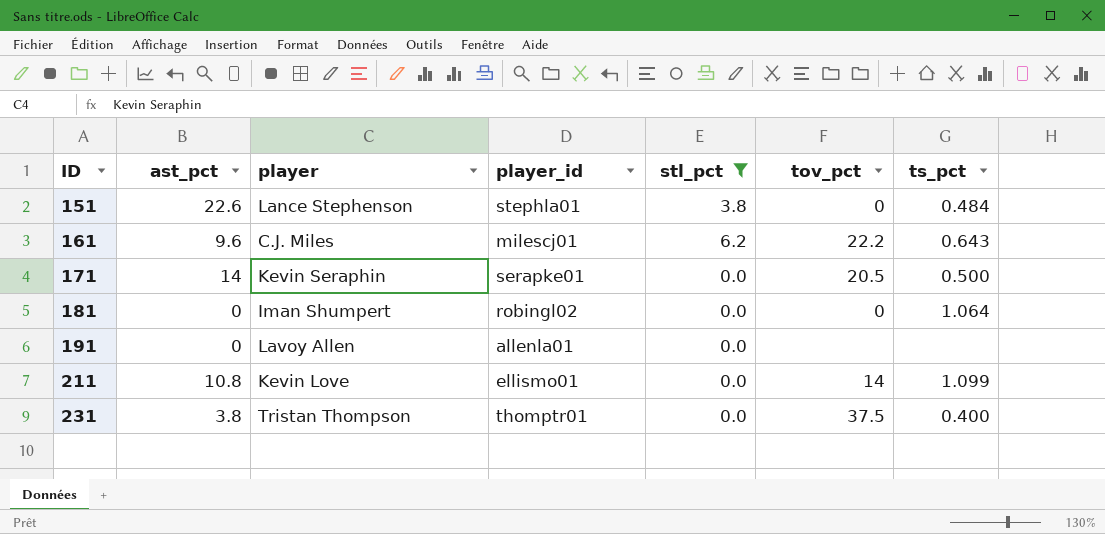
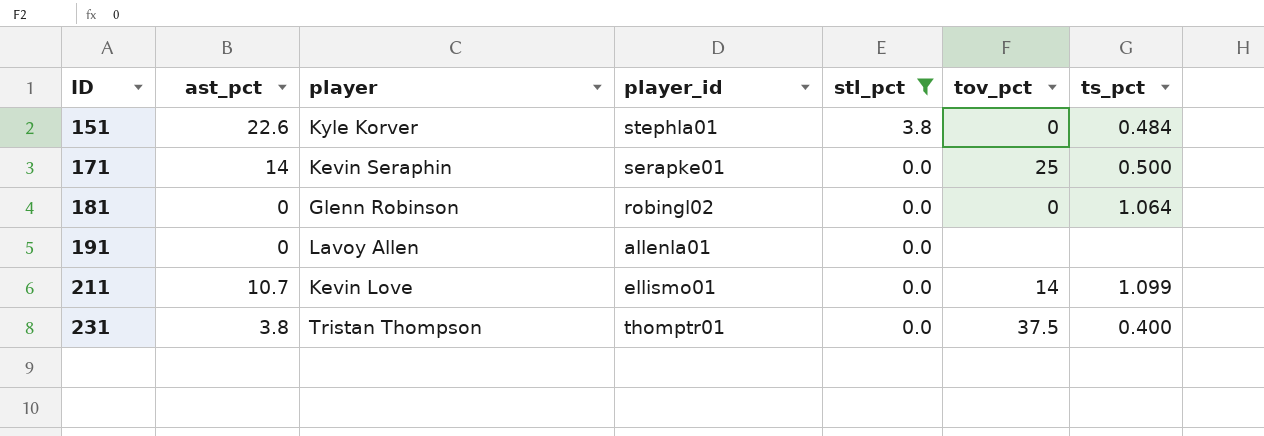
row 161: 9.6 | C.J. Miles | milescj01 | 6.2 | 22.2 | 0.643 -> none
151 | player: Lance Stephenson -> Kyle Korver
171 | tov_pct: 20.5 -> 25
181 | player: Iman Shumpert -> Glenn Robinson
211 | ast_pct: 10.8 -> 10.7

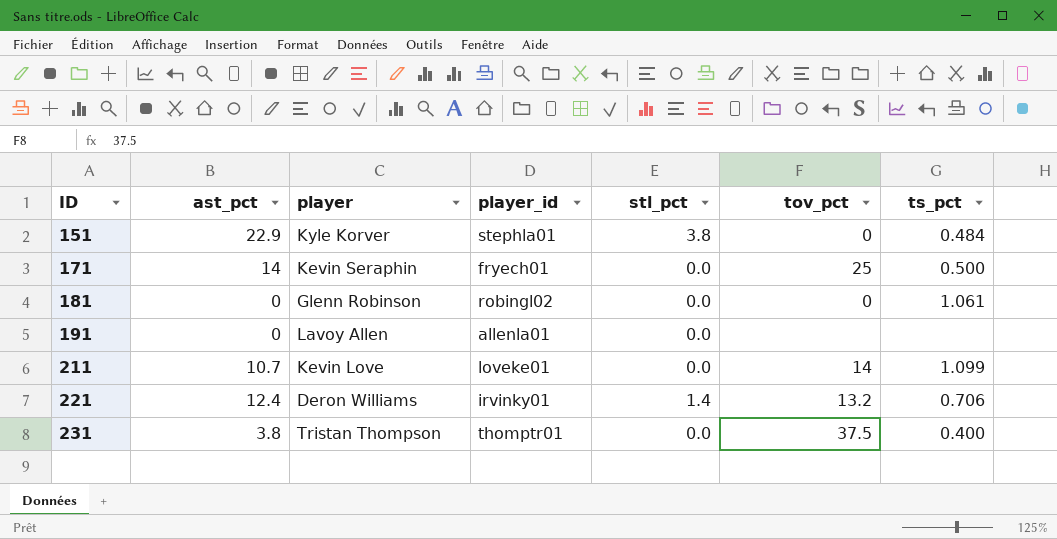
filter: stl_pct != 1.4 -> none
151 | ast_pct: 22.6 -> 22.9
171 | player_id: serapke01 -> fryech01
181 | ts_pct: 1.064 -> 1.061
211 | player_id: ellismo01 -> loveke01

